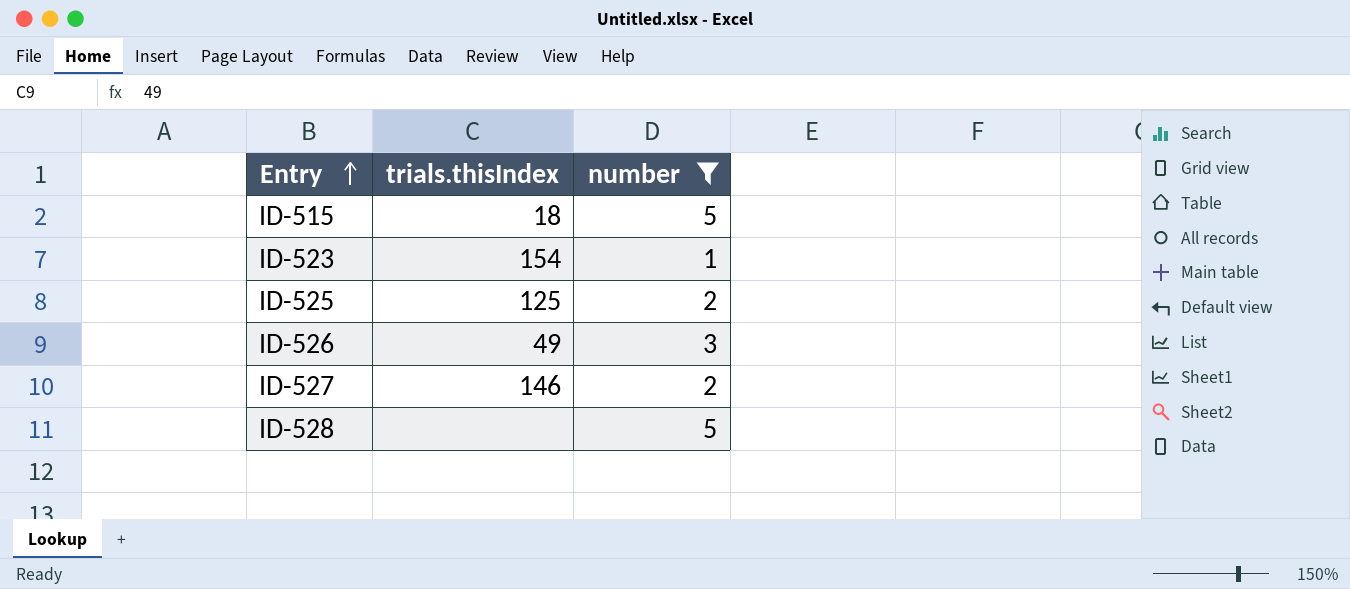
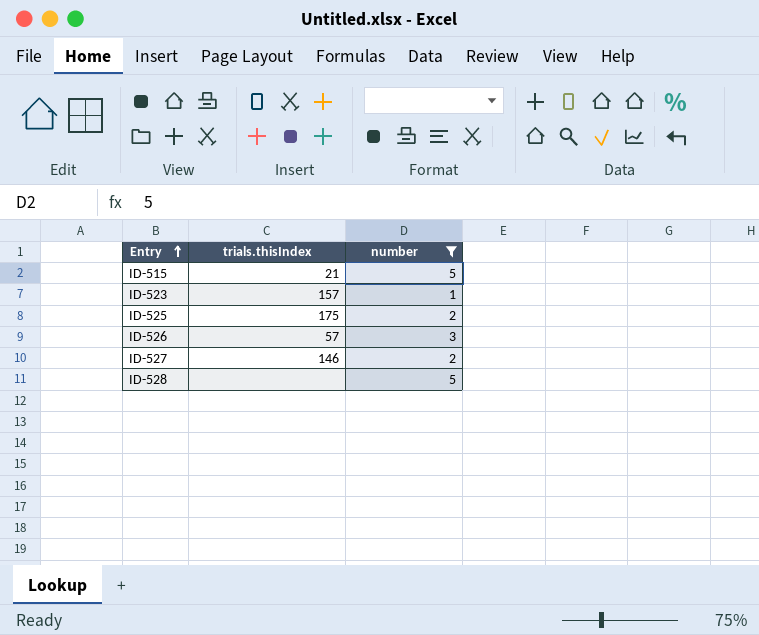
ID-515 | trials.thisIndex: 18 -> 21
ID-523 | trials.thisIndex: 154 -> 157
ID-525 | trials.thisIndex: 125 -> 175
ID-526 | trials.thisIndex: 49 -> 57

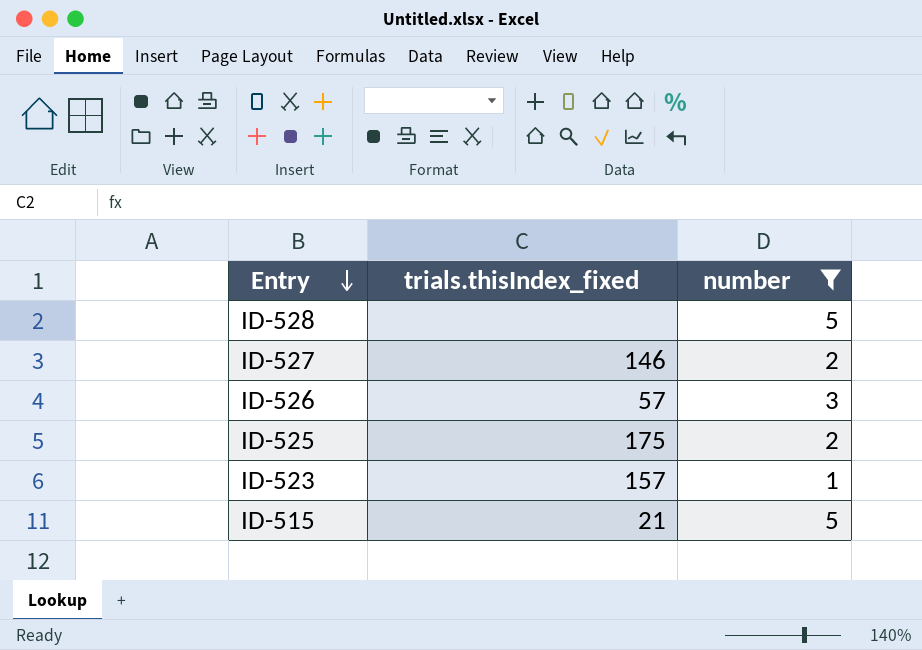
row order: Entry ascending -> Entry descending
column name: trials.thisIndex -> trials.thisIndex_fixed

